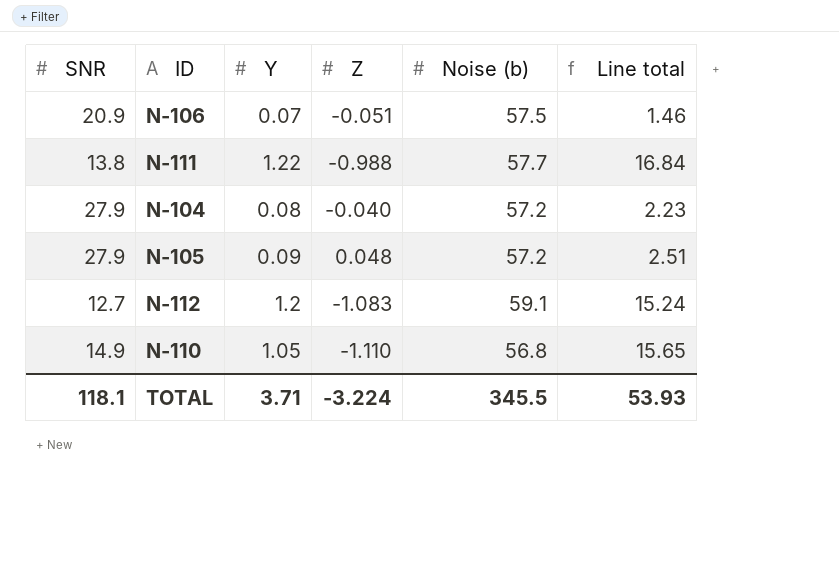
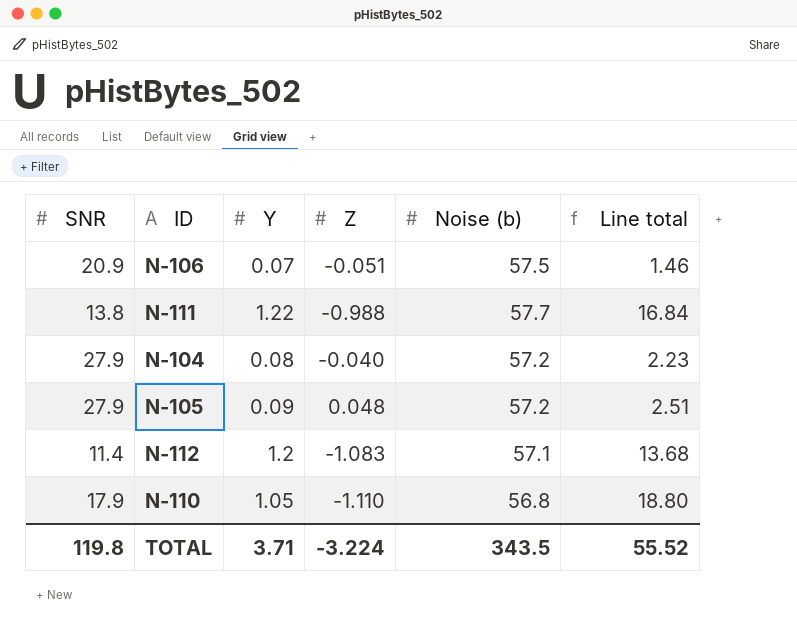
N-112 | SNR: 12.7 -> 11.4
N-112 | Noise (b): 59.1 -> 57.1
N-112 | Line total: 15.24 -> 13.68
N-110 | SNR: 14.9 -> 17.9
N-110 | Line total: 15.65 -> 18.80
TOTAL | SNR: 118.1 -> 119.8
TOTAL | Noise (b): 345.5 -> 343.5
TOTAL | Line total: 53.93 -> 55.52

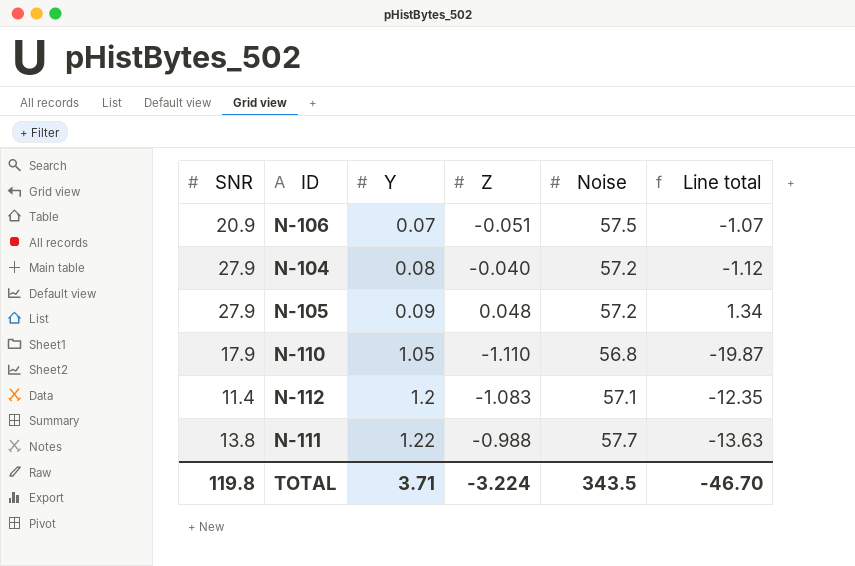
row order: none -> Y ascending
column name: Noise (b) -> Noise
column Line total | formula: [SNR] * [Y] -> [SNR] * [Z]
TOTAL | Line total: 55.52 -> -46.70

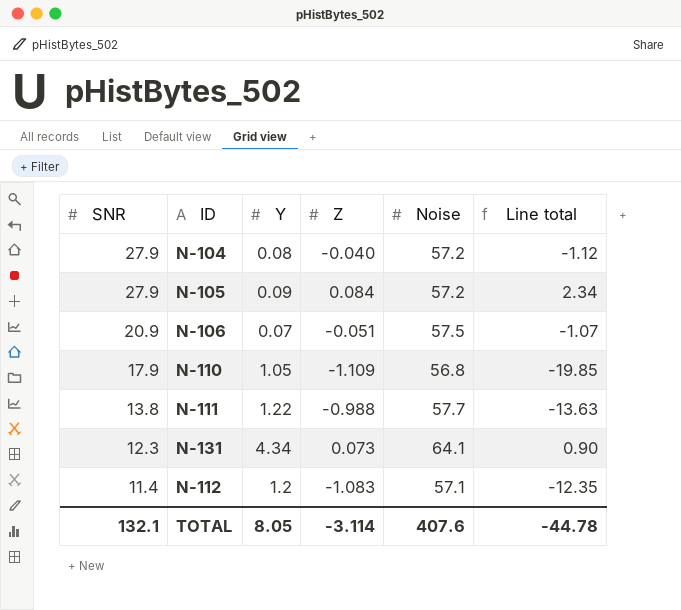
row order: Y ascending -> SNR descending
N-105 | Z: 0.048 -> 0.084
N-105 | Line total: 1.34 -> 2.34
N-110 | Z: -1.110 -> -1.109
N-110 | Line total: -19.87 -> -19.85
row N-131: none -> 12.3 | 4.34 | 0.073 | 64.1 | 0.90
TOTAL | SNR: 119.8 -> 132.1
TOTAL | Y: 3.71 -> 8.05
TOTAL | Z: -3.224 -> -3.114
TOTAL | Noise: 343.5 -> 407.6
TOTAL | Line total: -46.70 -> -44.78

